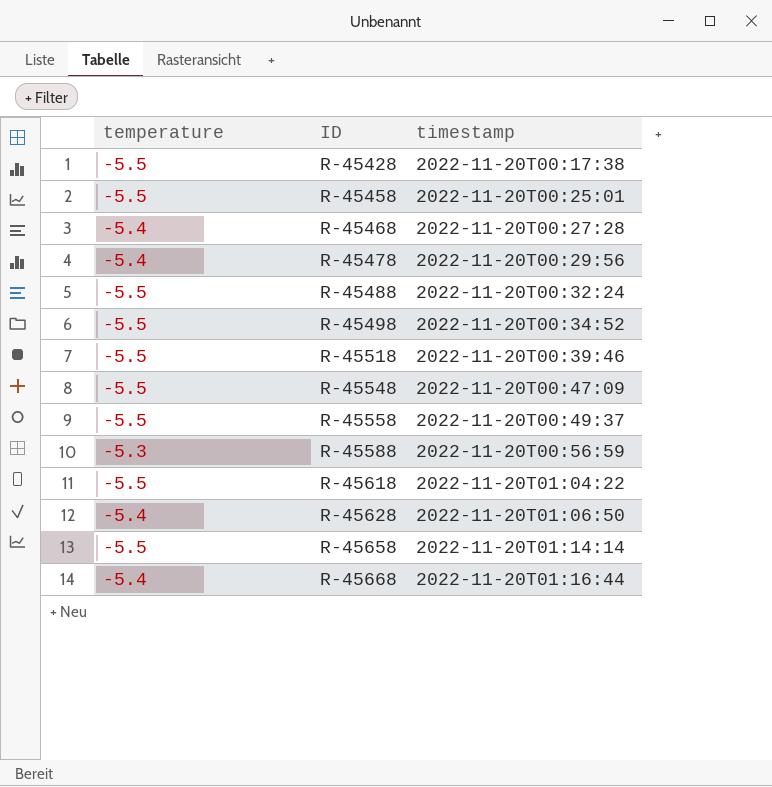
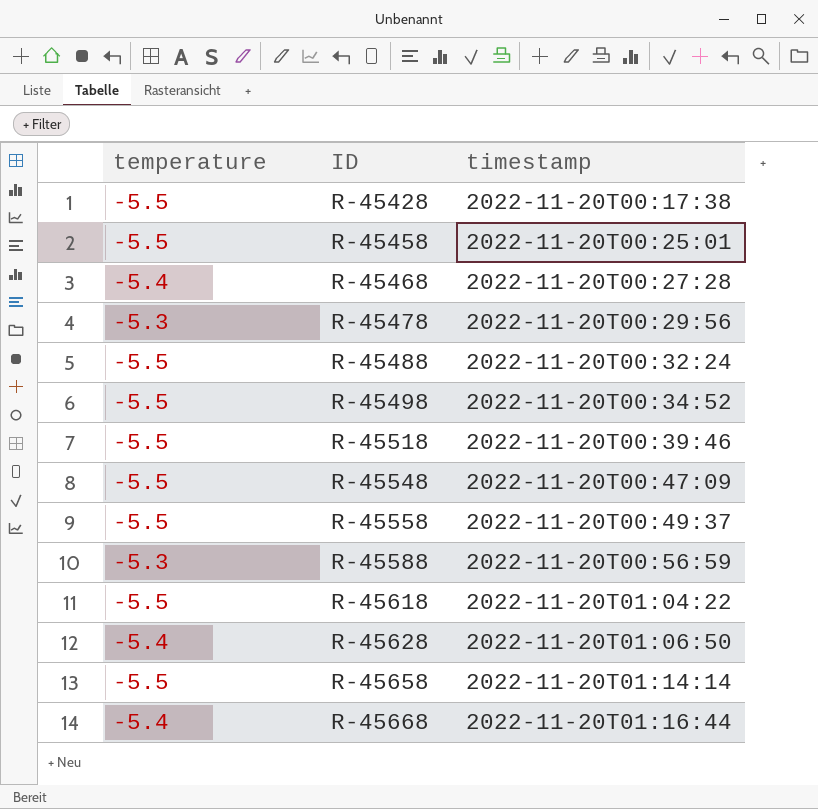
R-45478 | temperature: -5.4 -> -5.3

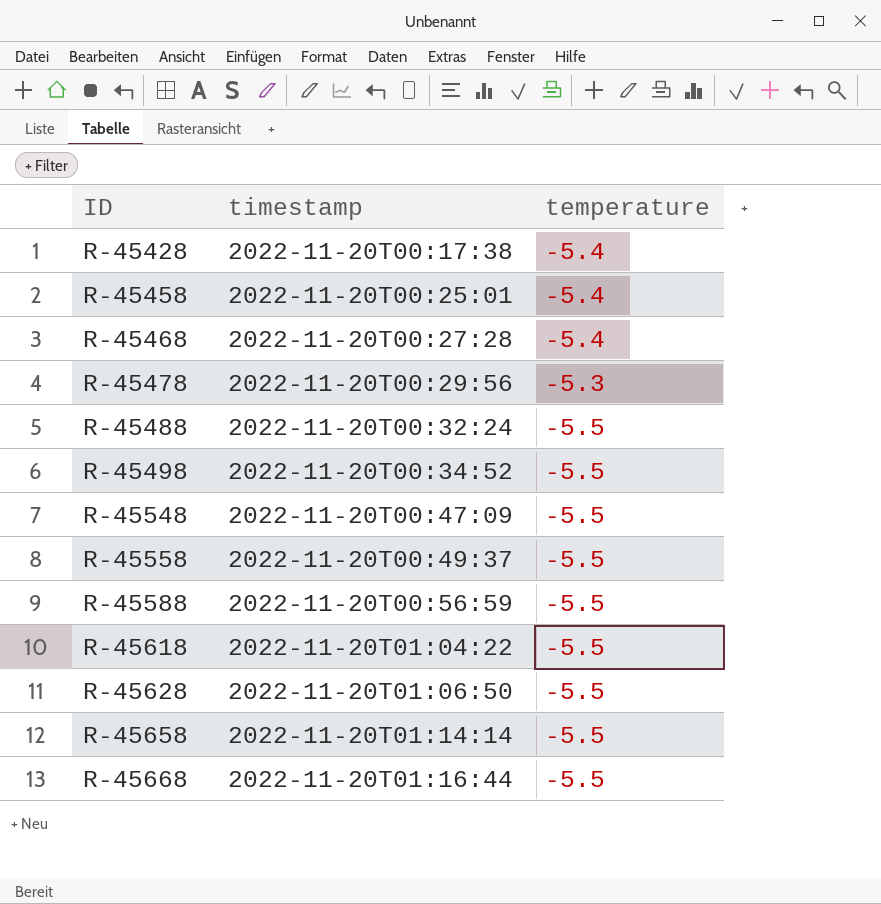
column temperature | position: 1 -> 3
row R-45518: -5.5 | 2022-11-20T00:39:46 -> none
R-45428 | temperature: -5.5 -> -5.4
R-45458 | temperature: -5.5 -> -5.4
R-45588 | temperature: -5.3 -> -5.5
R-45628 | temperature: -5.4 -> -5.5
R-45668 | temperature: -5.4 -> -5.5

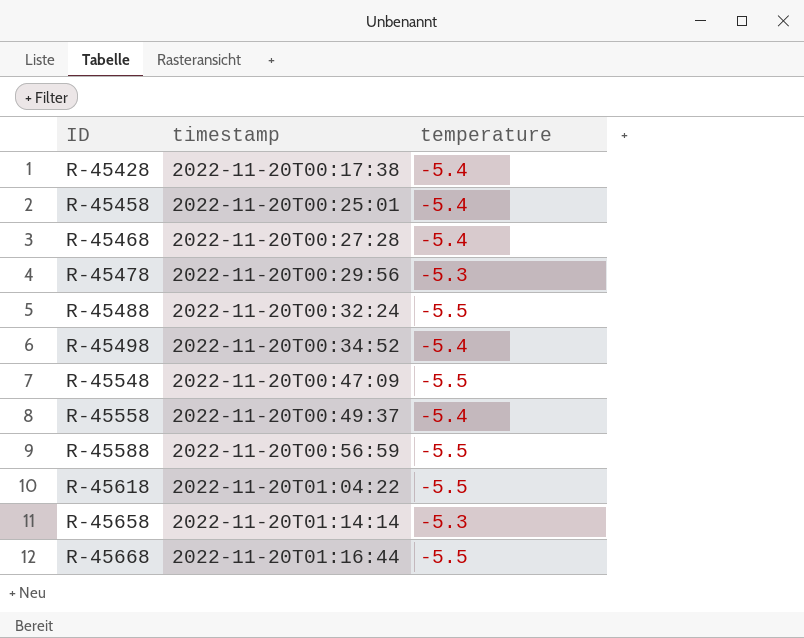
row R-45628: 2022-11-20T01:06:50 | -5.5 -> none
R-45498 | temperature: -5.5 -> -5.4
R-45558 | temperature: -5.5 -> -5.4
R-45658 | temperature: -5.5 -> -5.3

